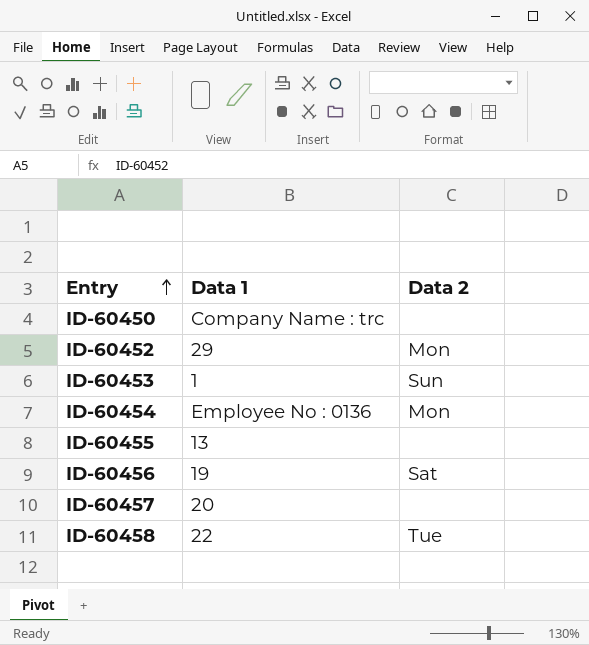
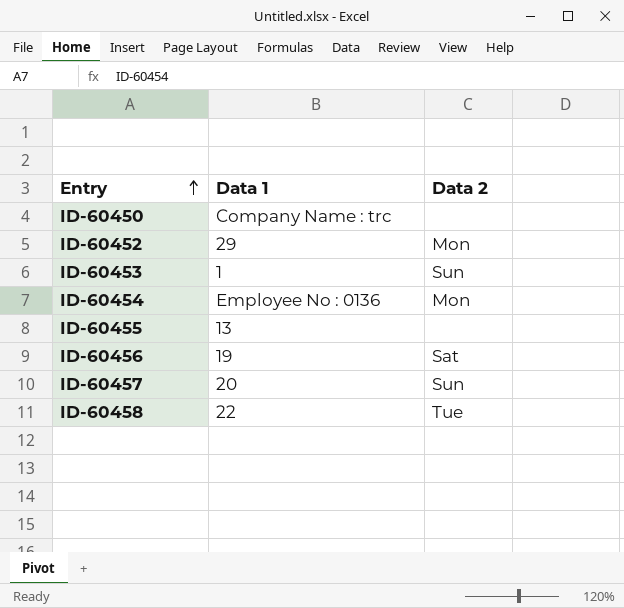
ID-60457 | Data 2: none -> Sun

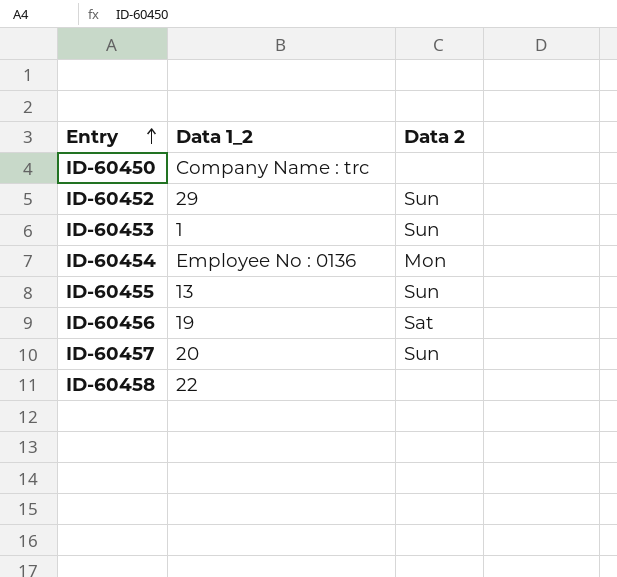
column name: Data 1 -> Data 1_2
ID-60452 | Data 2: Mon -> Sun
ID-60455 | Data 2: none -> Sun
ID-60458 | Data 2: Tue -> none

